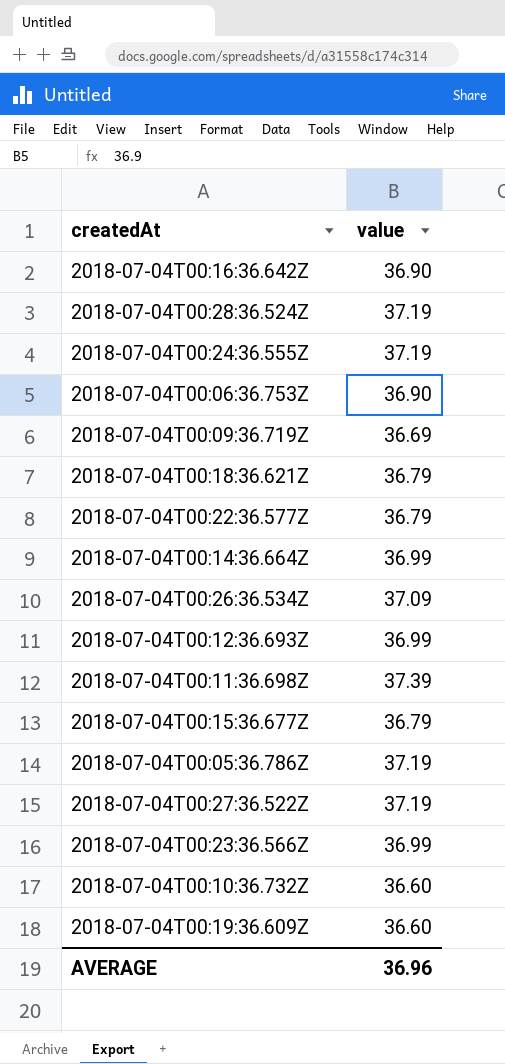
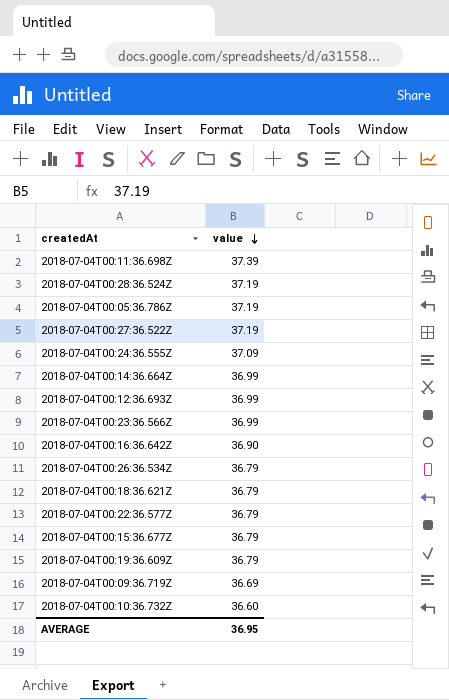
row order: none -> value descending
row 2018-07-04T00:06:36.753Z: 36.90 -> none
2018-07-04T00:24:36.555Z | value: 37.19 -> 37.09
2018-07-04T00:26:36.534Z | value: 37.09 -> 36.79
2018-07-04T00:19:36.609Z | value: 36.60 -> 36.79
AVERAGE | value: 36.96 -> 36.95

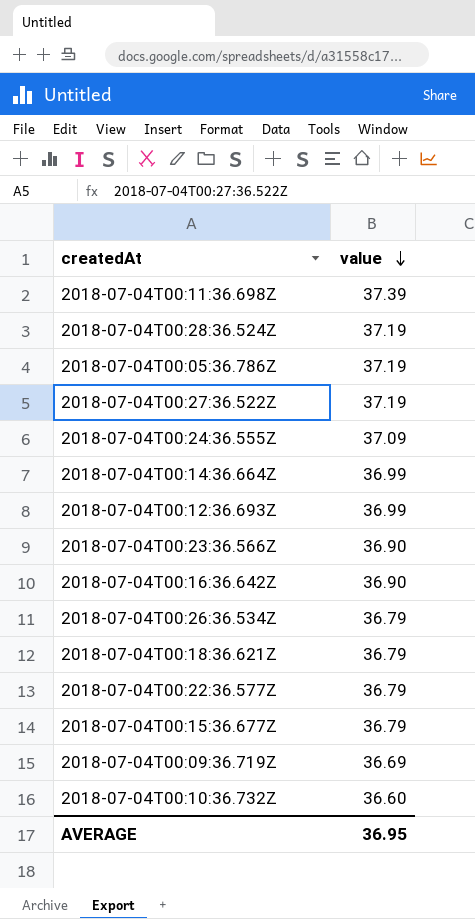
row 2018-07-04T00:19:36.609Z: 36.79 -> none
2018-07-04T00:23:36.566Z | value: 36.99 -> 36.90

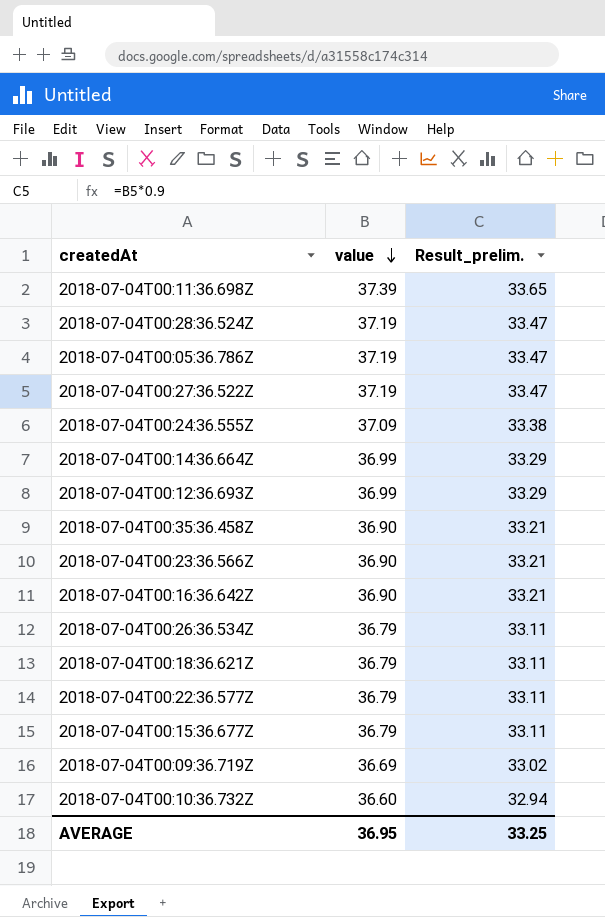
column Result_prelim. | formula: none -> [value] * 0.9
row 2018-07-04T00:35:36.458Z: none -> 36.90 | 33.21

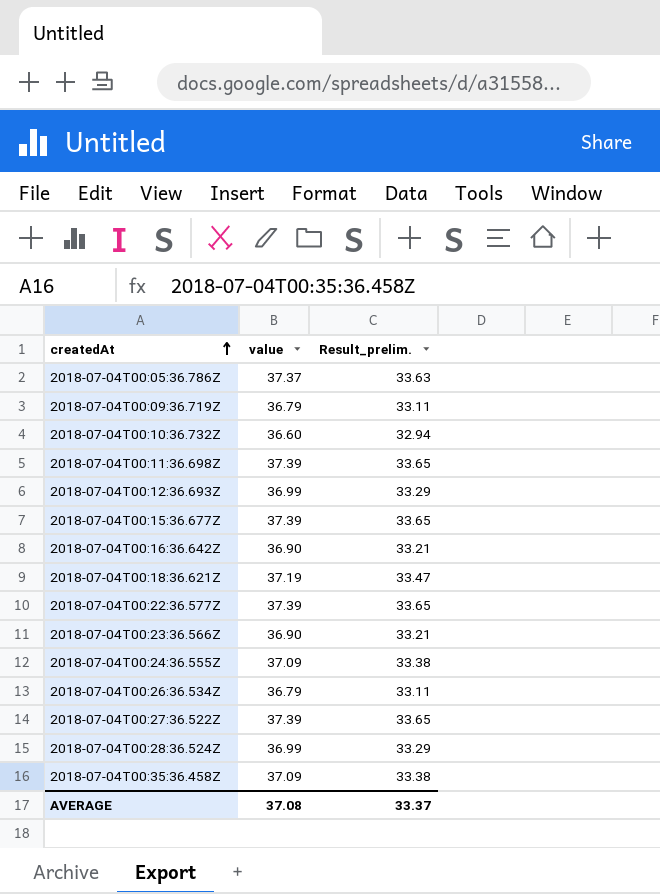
row order: value descending -> createdAt ascending
row 2018-07-04T00:14:36.664Z: 36.99 | 33.29 -> none
2018-07-04T00:05:36.786Z | value: 37.19 -> 37.37
2018-07-04T00:05:36.786Z | Result_prelim.: 33.47 -> 33.63
2018-07-04T00:09:36.719Z | value: 36.69 -> 36.79
2018-07-04T00:09:36.719Z | Result_prelim.: 33.02 -> 33.11
2018-07-04T00:15:36.677Z | value: 36.79 -> 37.39
2018-07-04T00:15:36.677Z | Result_prelim.: 33.11 -> 33.65
2018-07-04T00:18:36.621Z | value: 36.79 -> 37.19
2018-07-04T00:18:36.621Z | Result_prelim.: 33.11 -> 33.47
2018-07-04T00:22:36.577Z | value: 36.79 -> 37.39
2018-07-04T00:22:36.577Z | Result_prelim.: 33.11 -> 33.65
2018-07-04T00:27:36.522Z | value: 37.19 -> 37.39
2018-07-04T00:27:36.522Z | Result_prelim.: 33.47 -> 33.65
2018-07-04T00:28:36.524Z | value: 37.19 -> 36.99
2018-07-04T00:28:36.524Z | Result_prelim.: 33.47 -> 33.29
2018-07-04T00:35:36.458Z | value: 36.90 -> 37.09
2018-07-04T00:35:36.458Z | Result_prelim.: 33.21 -> 33.38
AVERAGE | value: 36.95 -> 37.08
AVERAGE | Result_prelim.: 33.25 -> 33.37

